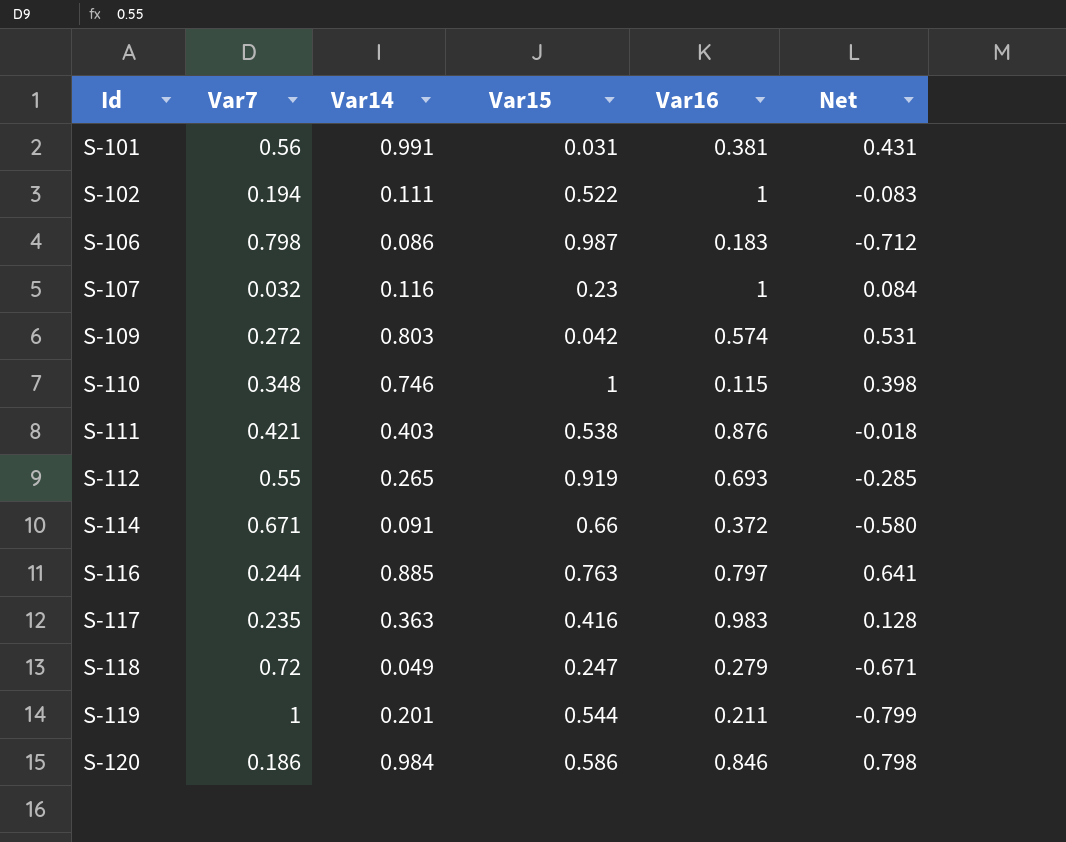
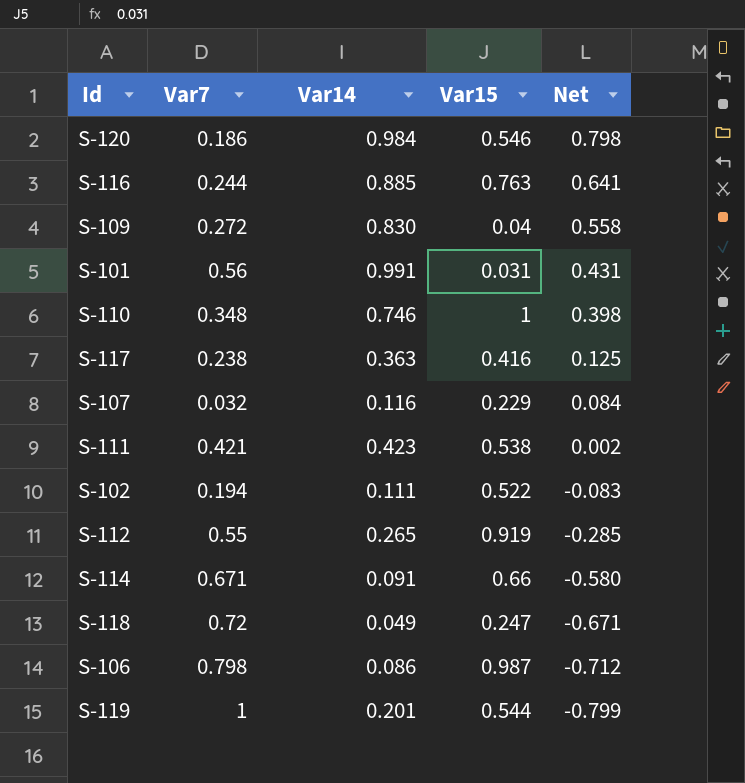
row order: Id ascending -> Net descending
column Var16 | position: 5 -> none
S-120 | Var15: 0.586 -> 0.546
S-109 | Var14: 0.803 -> 0.830
S-109 | Var15: 0.042 -> 0.04
S-109 | Net: 0.531 -> 0.558
S-117 | Var7: 0.235 -> 0.238
S-117 | Net: 0.128 -> 0.125
S-107 | Var15: 0.23 -> 0.229
S-111 | Var14: 0.403 -> 0.423
S-111 | Net: -0.018 -> 0.002

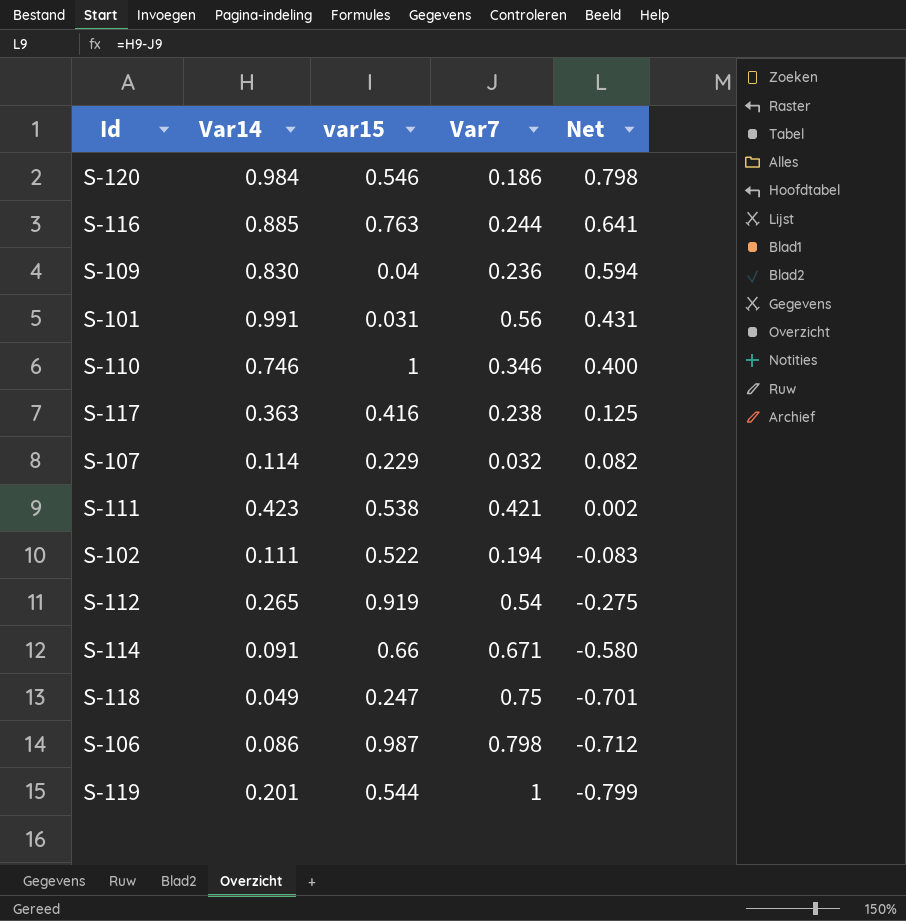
column name: Var15 -> var15
column Var7 | position: 2 -> 4
S-109 | Var7: 0.272 -> 0.236
S-109 | Net: 0.558 -> 0.594
S-110 | Var7: 0.348 -> 0.346
S-110 | Net: 0.398 -> 0.400
S-107 | Var14: 0.116 -> 0.114
S-107 | Net: 0.084 -> 0.082
S-112 | Var7: 0.55 -> 0.54
S-112 | Net: -0.285 -> -0.275
S-118 | Var7: 0.72 -> 0.75
S-118 | Net: -0.671 -> -0.701

